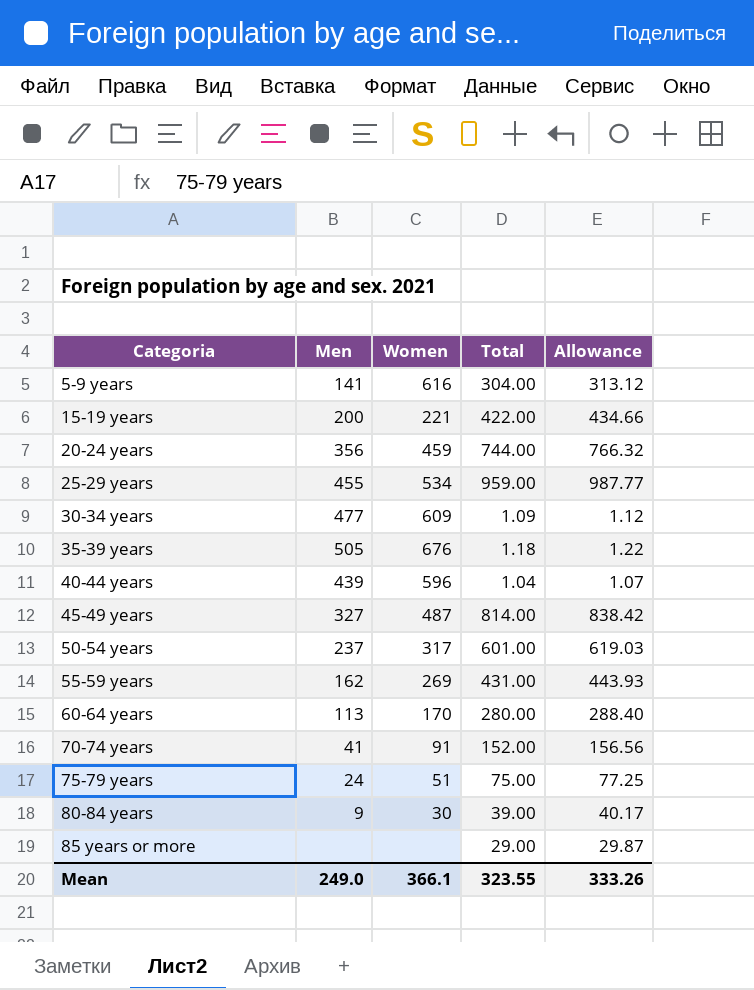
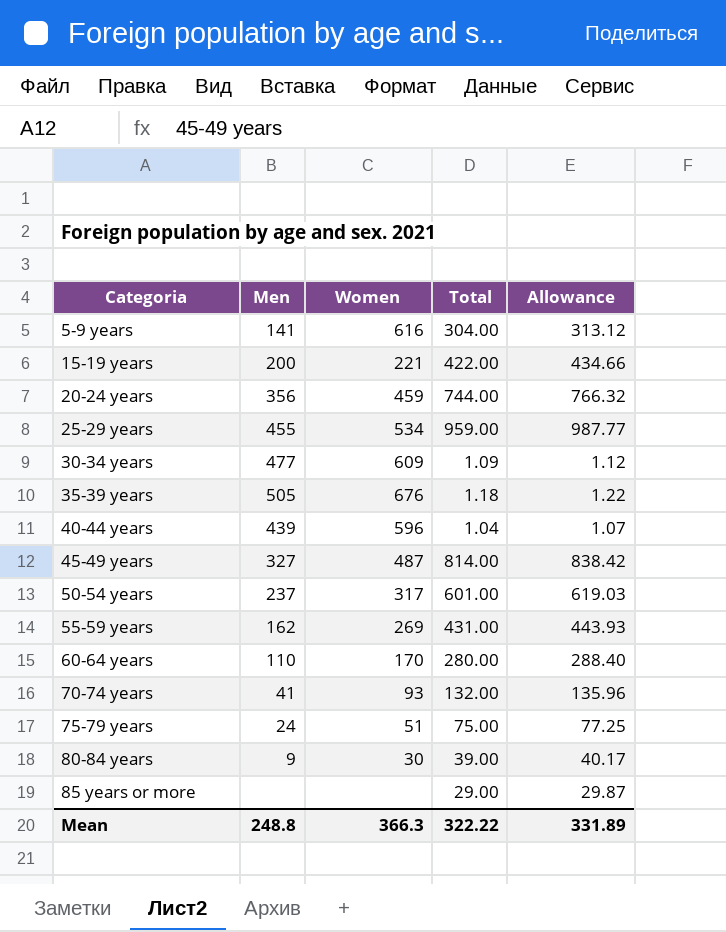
60-64 years | Men: 113 -> 110
70-74 years | Women: 91 -> 93
70-74 years | Total: 152.00 -> 132.00
70-74 years | Allowance: 156.56 -> 135.96
Mean | Men: 249.0 -> 248.8
Mean | Women: 366.1 -> 366.3
Mean | Total: 323.55 -> 322.22
Mean | Allowance: 333.26 -> 331.89

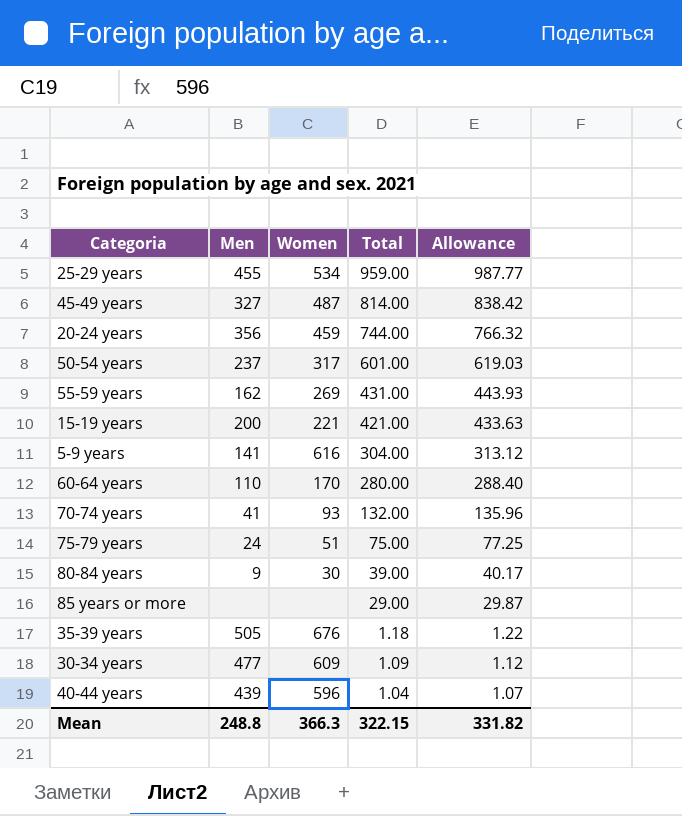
row order: Categoria ascending -> Total descending
15-19 years | Total: 422.00 -> 421.00
15-19 years | Allowance: 434.66 -> 433.63
Mean | Total: 322.22 -> 322.15
Mean | Allowance: 331.89 -> 331.82

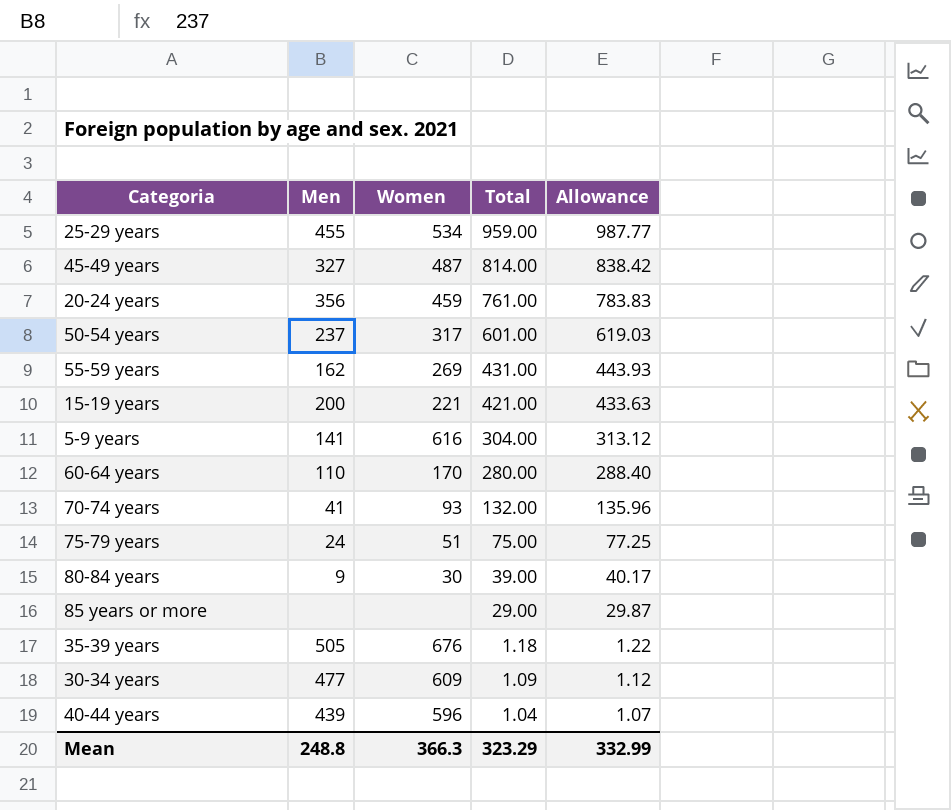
20-24 years | Total: 744.00 -> 761.00
20-24 years | Allowance: 766.32 -> 783.83
Mean | Total: 322.15 -> 323.29
Mean | Allowance: 331.82 -> 332.99

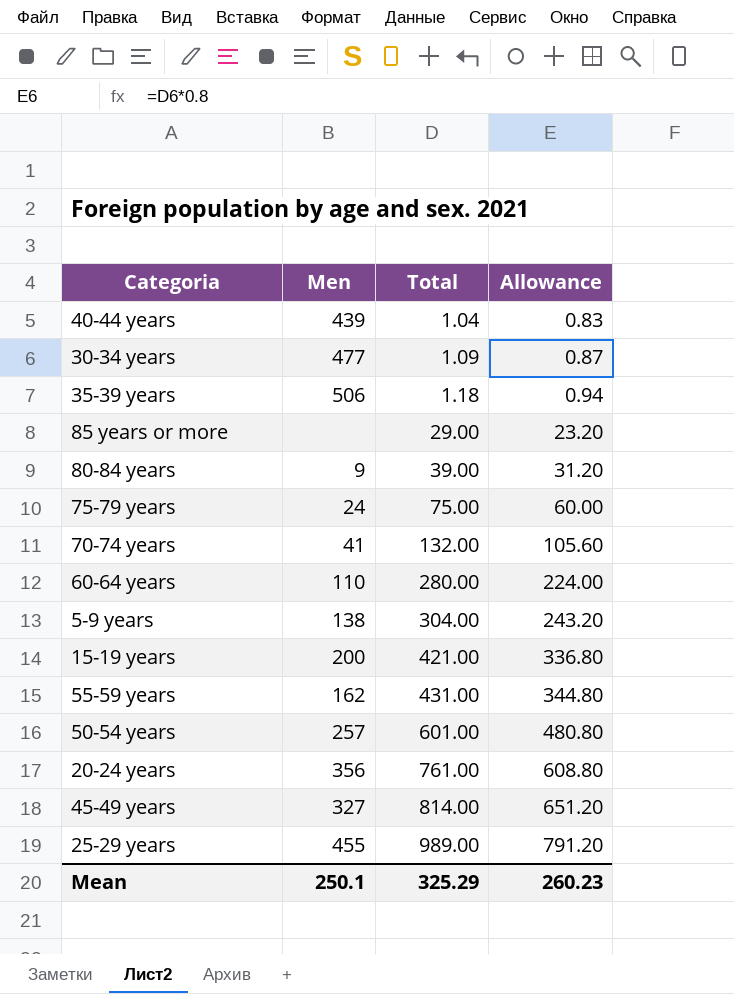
row order: Total descending -> Total ascending
column Women | position: 3 -> none
column Allowance | formula: [Total] * 1.03 -> [Total] * 0.8
35-39 years | Men: 505 -> 506
5-9 years | Men: 141 -> 138
50-54 years | Men: 237 -> 257
25-29 years | Total: 959.00 -> 989.00
Mean | Men: 248.8 -> 250.1
Mean | Total: 323.29 -> 325.29
Mean | Allowance: 332.99 -> 260.23

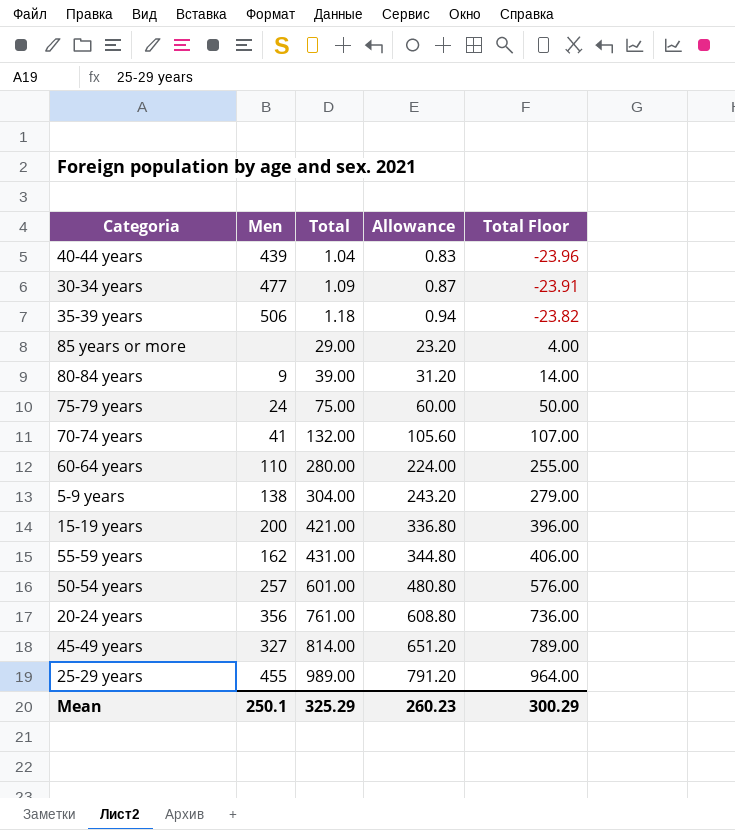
column Total Floor | formula: none -> [Total] - 25

